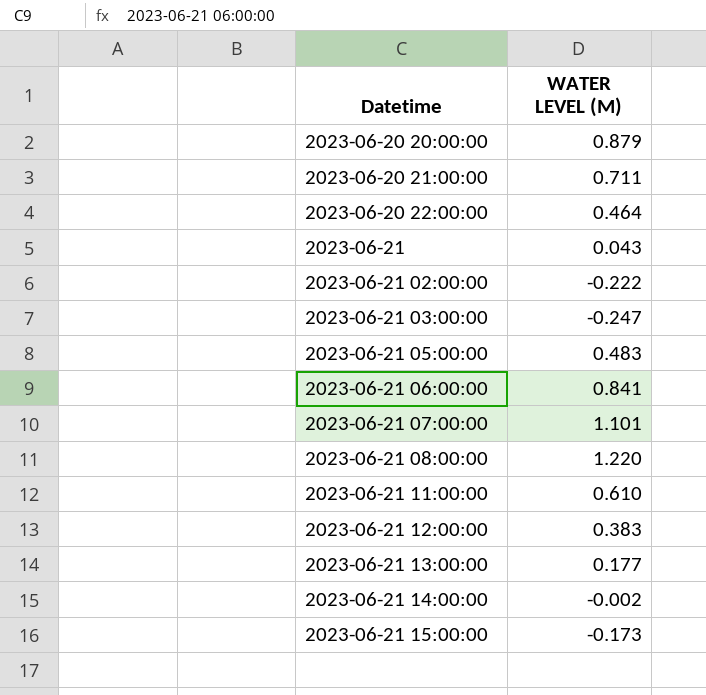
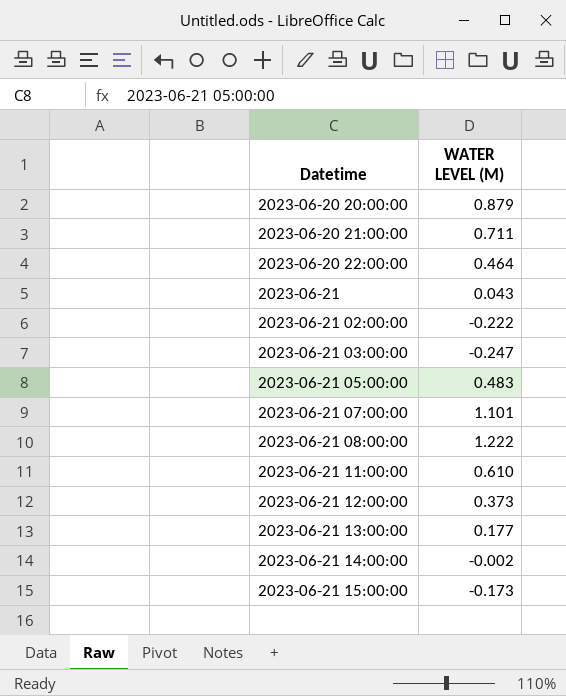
row 2023-06-21 06:00:00: 0.841 -> none
2023-06-21 08:00:00 | WATER LEVEL (M): 1.220 -> 1.222
2023-06-21 12:00:00 | WATER LEVEL (M): 0.383 -> 0.373

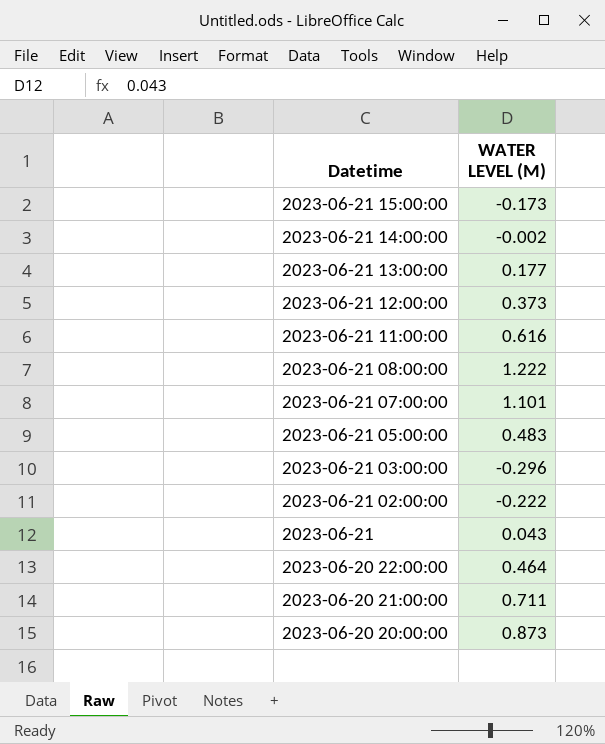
row order: Datetime ascending -> Datetime descending
2023-06-21 11:00:00 | WATER LEVEL (M): 0.610 -> 0.616
2023-06-21 03:00:00 | WATER LEVEL (M): -0.247 -> -0.296
2023-06-20 20:00:00 | WATER LEVEL (M): 0.879 -> 0.873

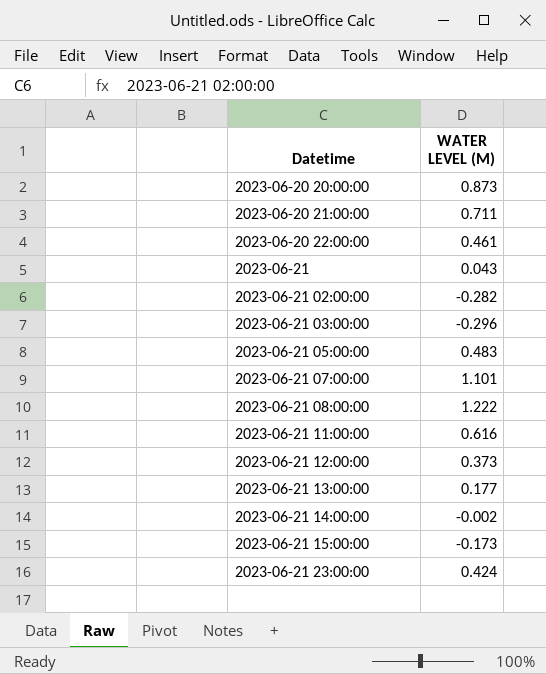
row order: Datetime descending -> Datetime ascending
2023-06-20 22:00:00 | WATER LEVEL (M): 0.464 -> 0.461
2023-06-21 02:00:00 | WATER LEVEL (M): -0.222 -> -0.282
row 2023-06-21 23:00:00: none -> 0.424

